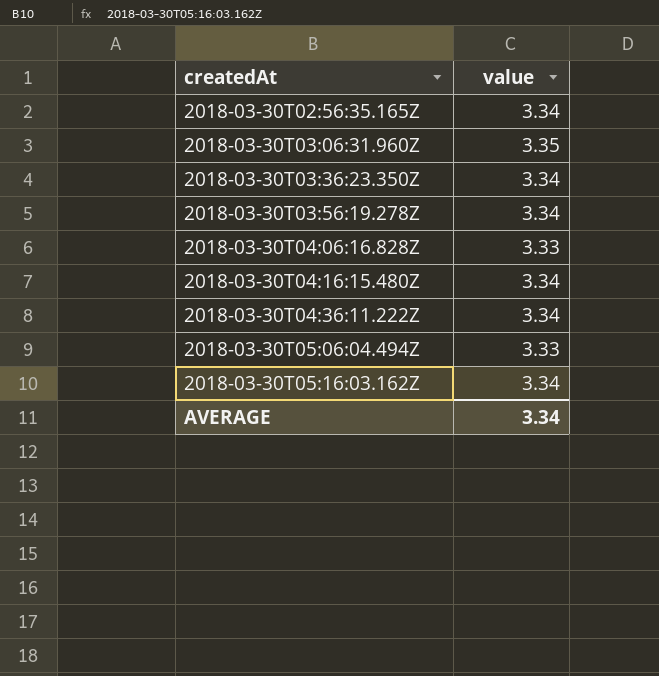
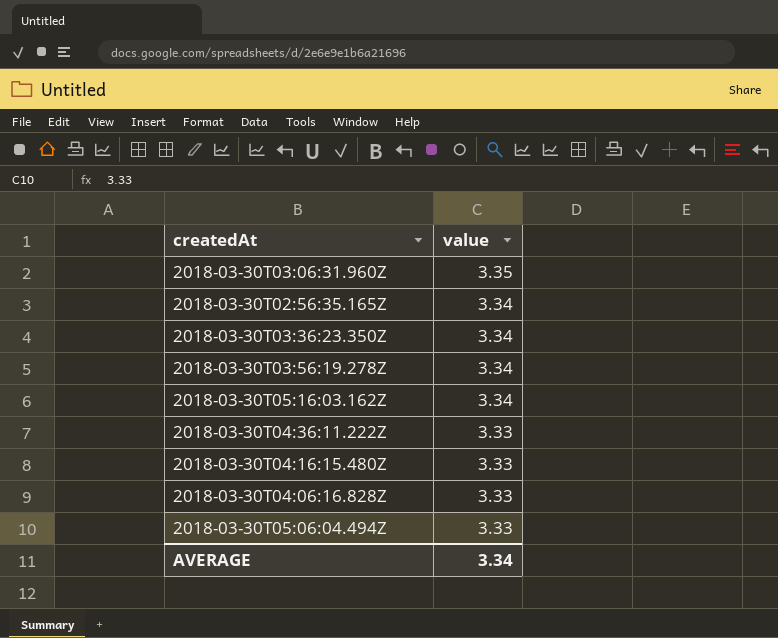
row order: createdAt ascending -> value descending
2018-03-30T04:36:11.222Z | value: 3.34 -> 3.33
2018-03-30T04:16:15.480Z | value: 3.34 -> 3.33

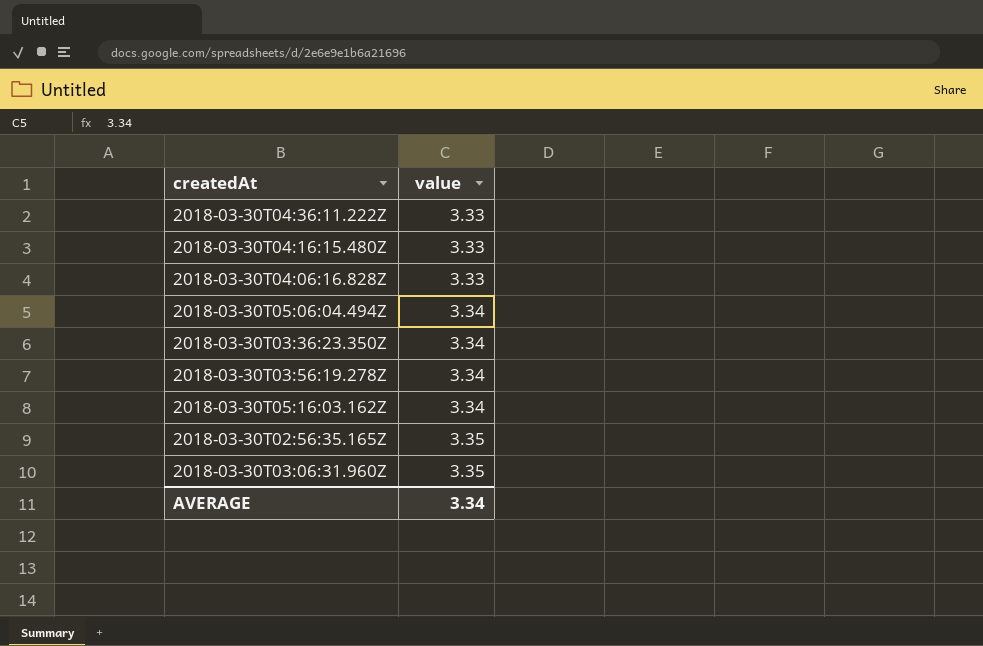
row order: value descending -> value ascending
2018-03-30T05:06:04.494Z | value: 3.33 -> 3.34
2018-03-30T02:56:35.165Z | value: 3.34 -> 3.35

